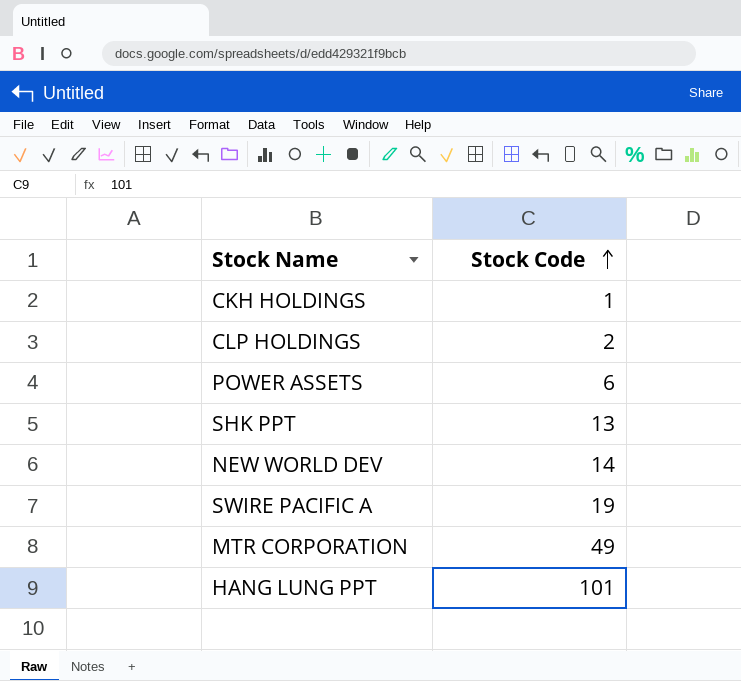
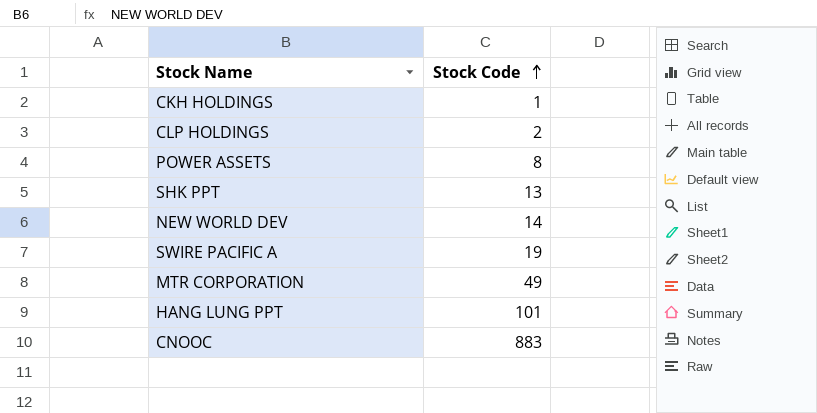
POWER ASSETS | Stock Code: 6 -> 8
row CNOOC: none -> 883

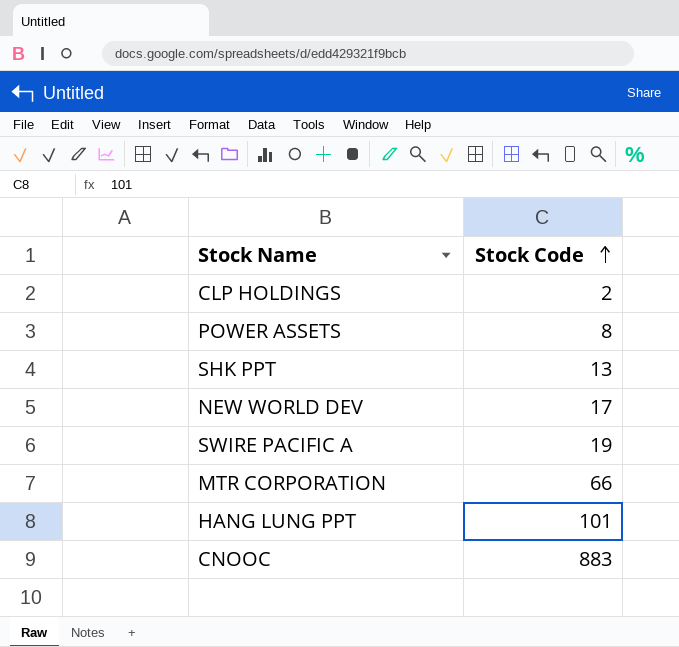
row CKH HOLDINGS: 1 -> none
NEW WORLD DEV | Stock Code: 14 -> 17
MTR CORPORATION | Stock Code: 49 -> 66

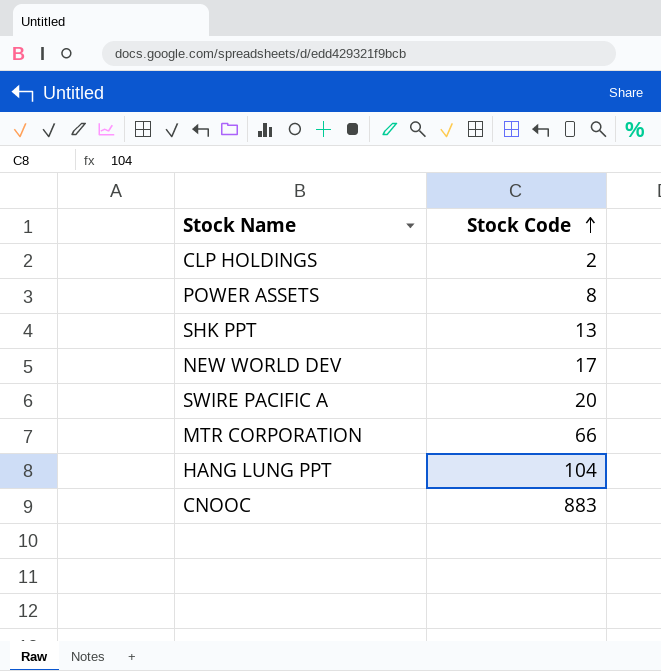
SWIRE PACIFIC A | Stock Code: 19 -> 20
HANG LUNG PPT | Stock Code: 101 -> 104

